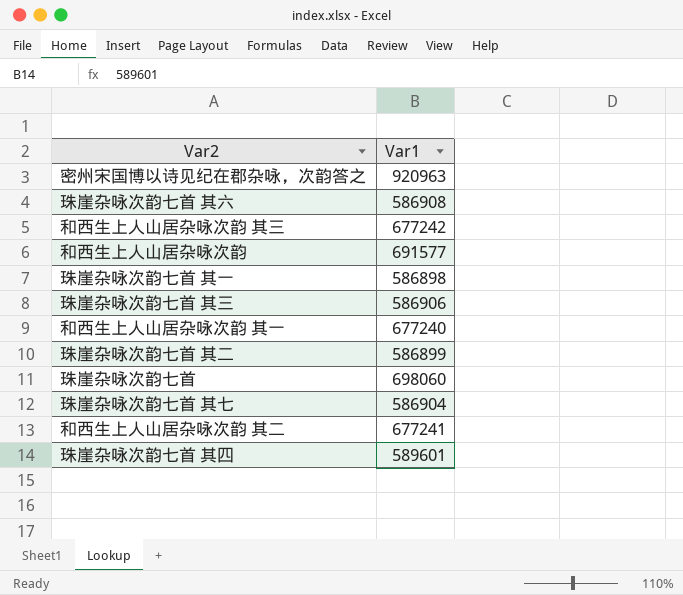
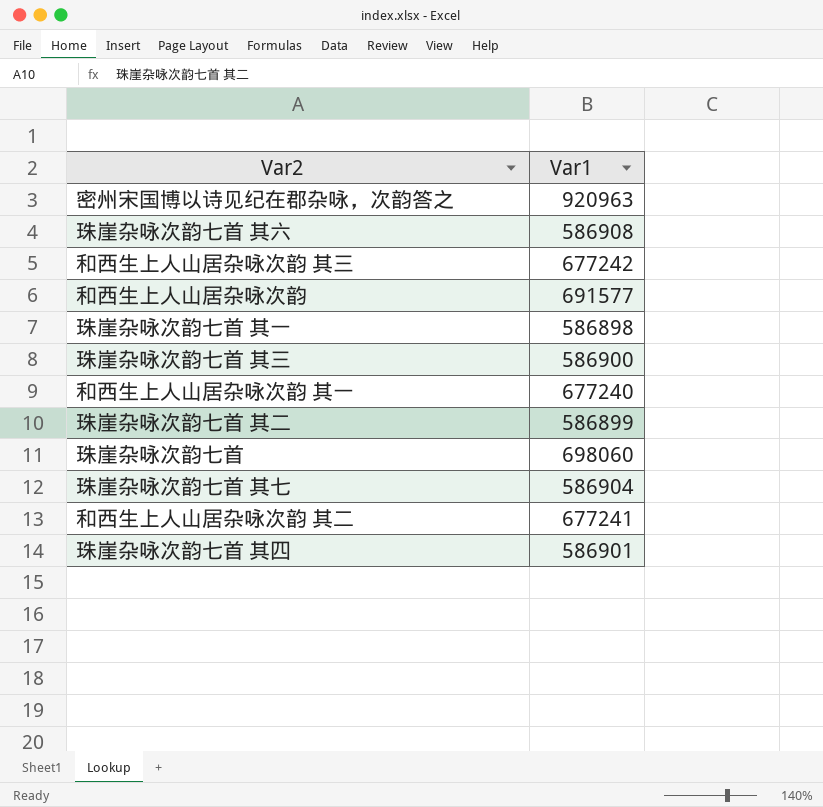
珠崖杂咏次韵七首 其三 | Var1: 586906 -> 586900
珠崖杂咏次韵七首 其四 | Var1: 589601 -> 586901

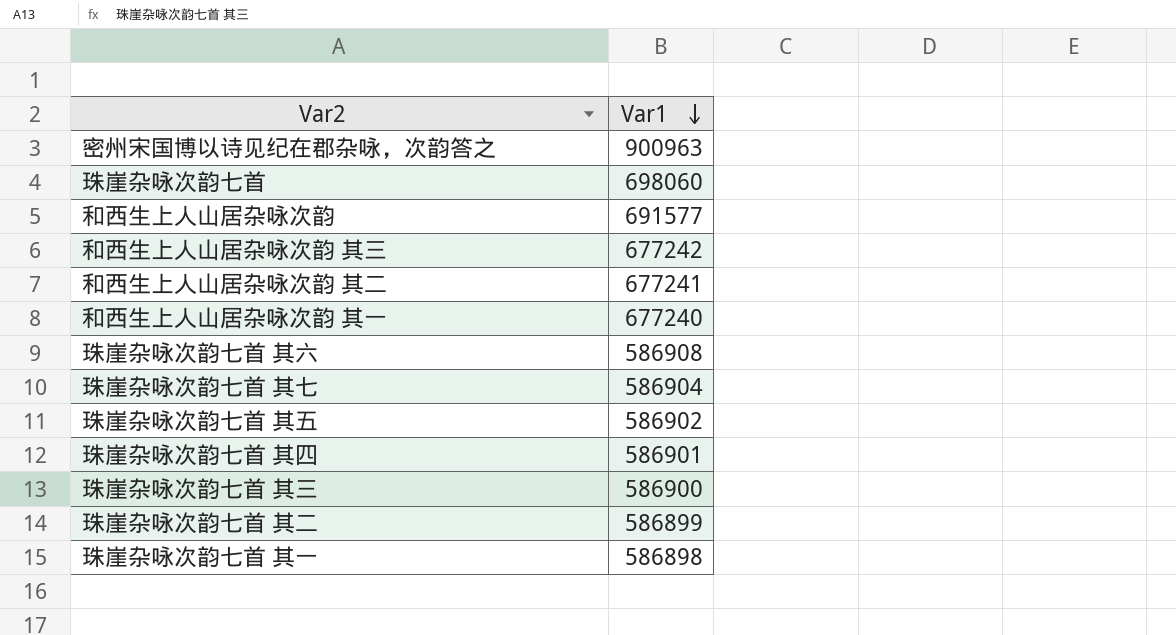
row order: none -> Var1 descending
密州宋国博以诗见纪在郡杂咏，次韵答之 | Var1: 920963 -> 900963
row 珠崖杂咏次韵七首 其五: none -> 586902

